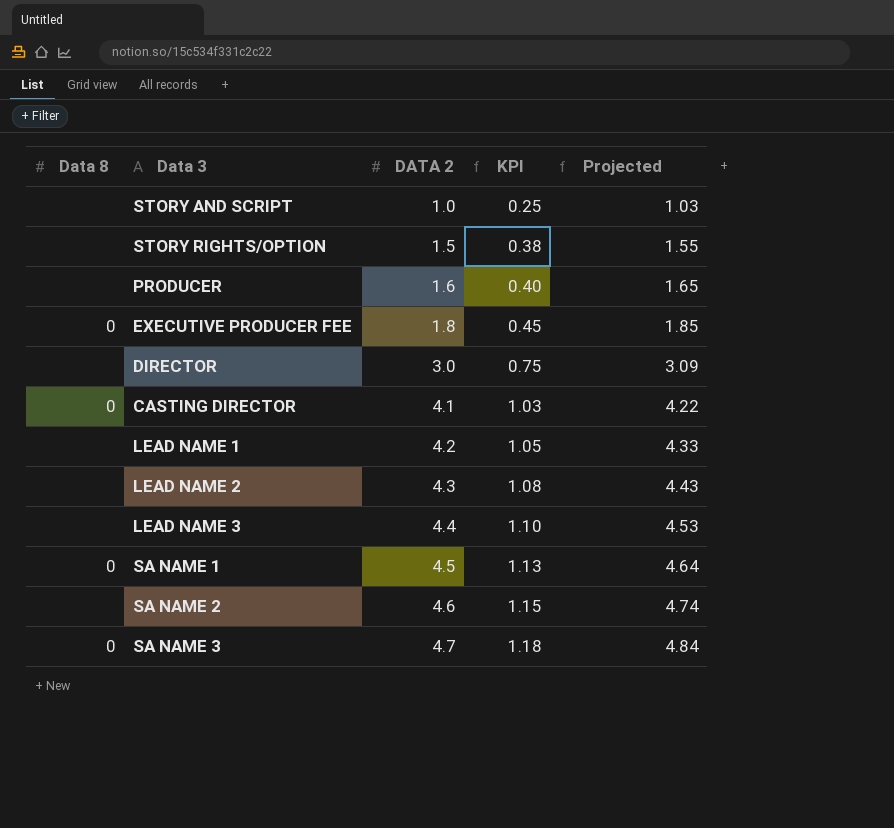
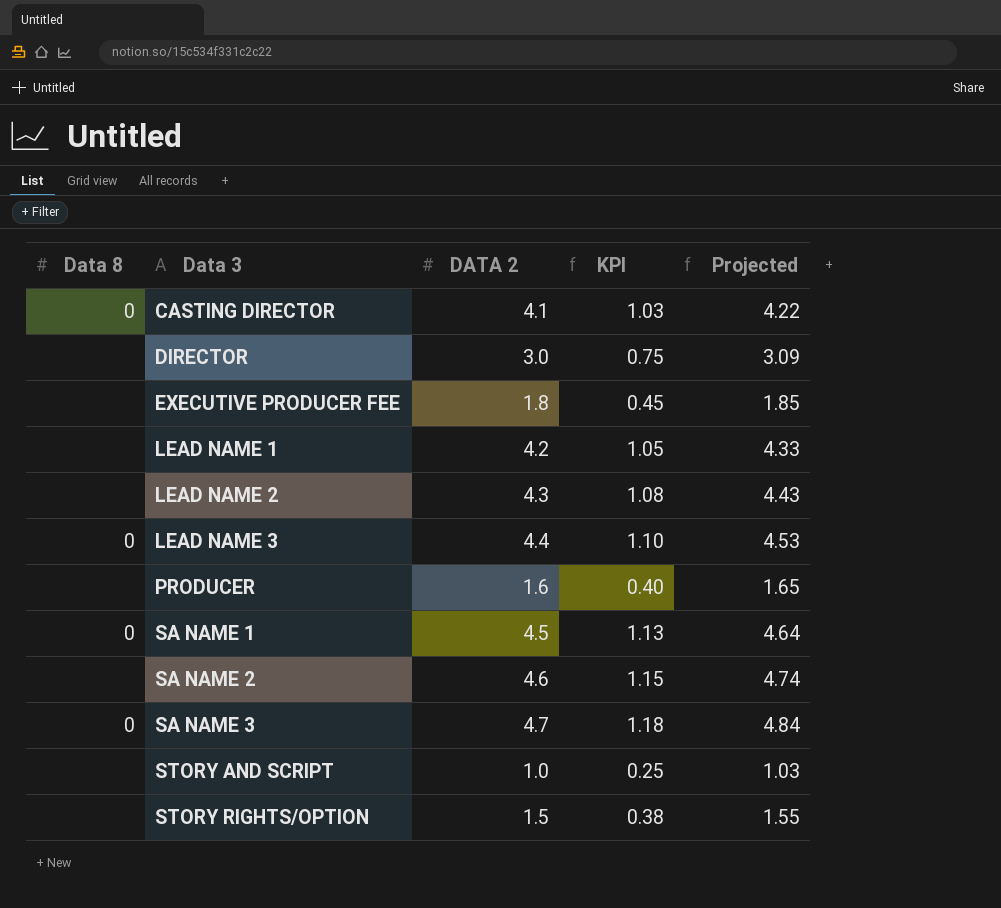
row order: DATA 2 ascending -> Data 3 ascending
EXECUTIVE PRODUCER FEE | Data 8: 0 -> none
LEAD NAME 3 | Data 8: none -> 0

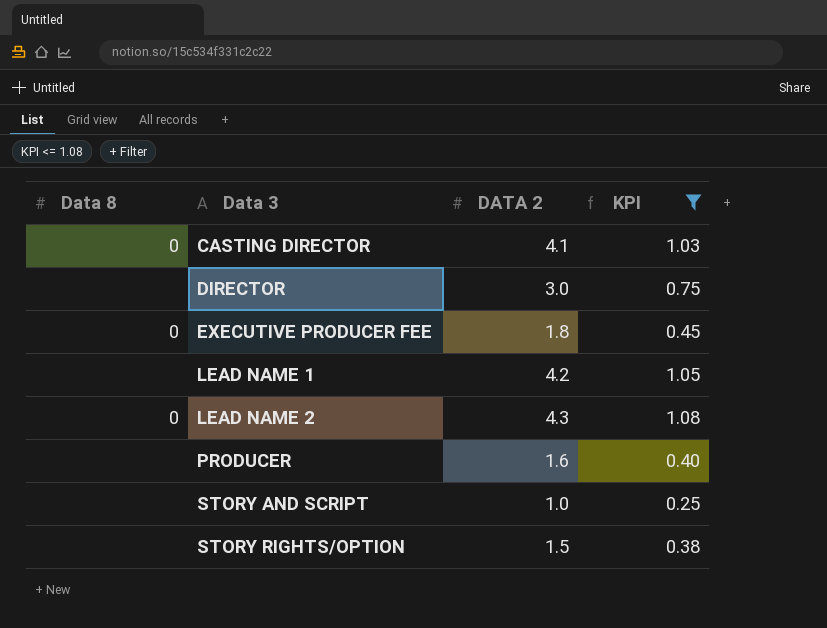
filter: none -> KPI <= 1.08
column Projected | formula: [DATA 2] * 1.03 -> none
EXECUTIVE PRODUCER FEE | Data 8: none -> 0
LEAD NAME 2 | Data 8: none -> 0

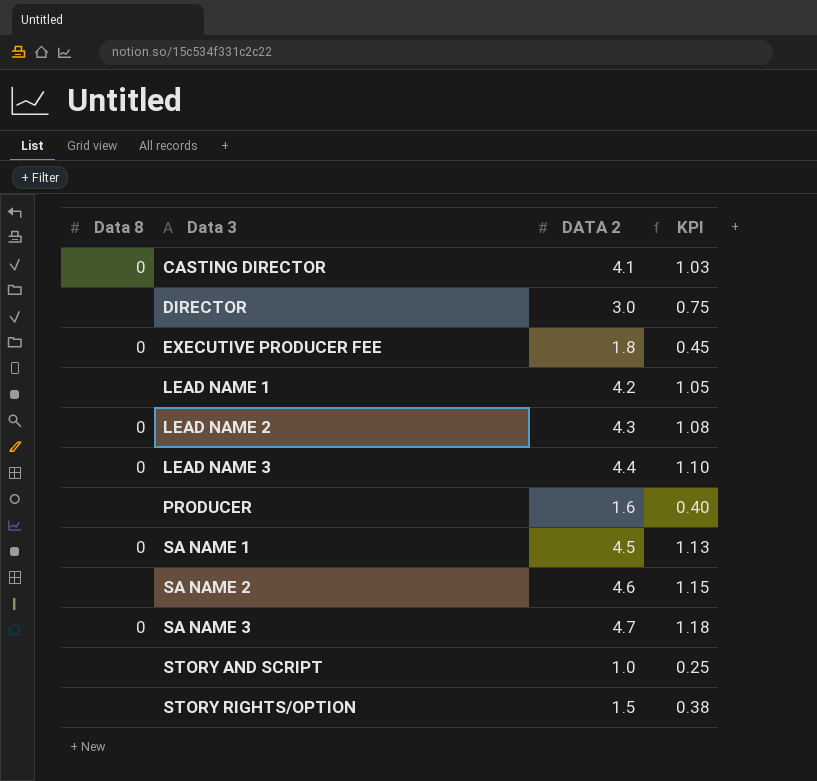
filter: KPI <= 1.08 -> none

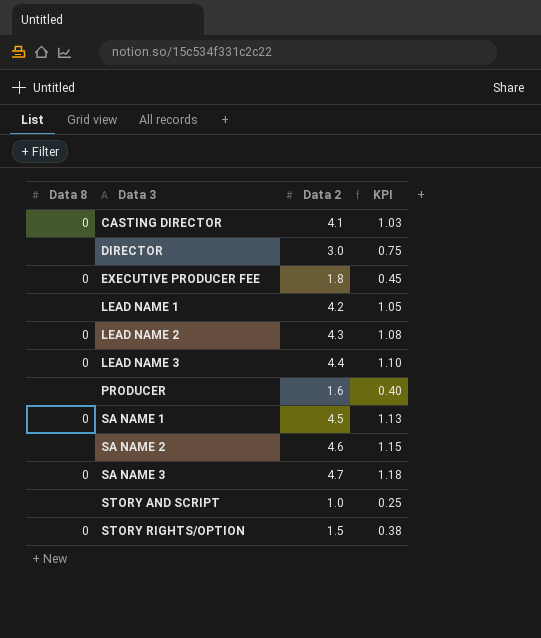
column name: DATA 2 -> Data 2
STORY RIGHTS/OPTION | Data 8: none -> 0

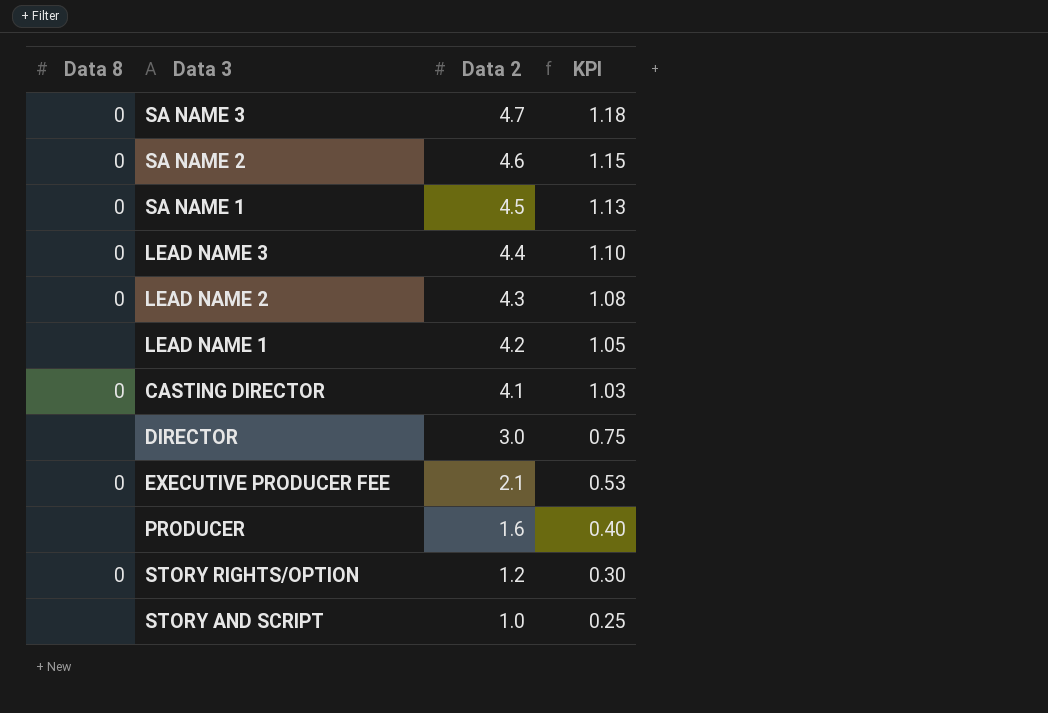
row order: Data 3 ascending -> Data 2 descending
SA NAME 2 | Data 8: none -> 0
EXECUTIVE PRODUCER FEE | Data 2: 1.8 -> 2.1
EXECUTIVE PRODUCER FEE | KPI: 0.45 -> 0.53
STORY RIGHTS/OPTION | Data 2: 1.5 -> 1.2
STORY RIGHTS/OPTION | KPI: 0.38 -> 0.30

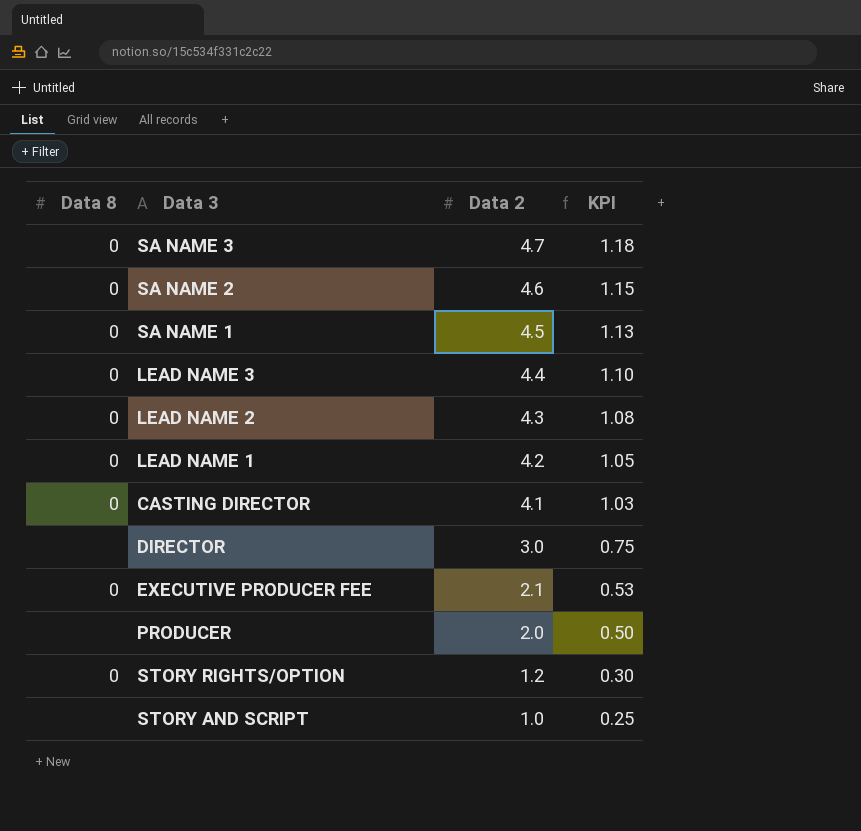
LEAD NAME 1 | Data 8: none -> 0
PRODUCER | Data 2: 1.6 -> 2.0
PRODUCER | KPI: 0.40 -> 0.50

